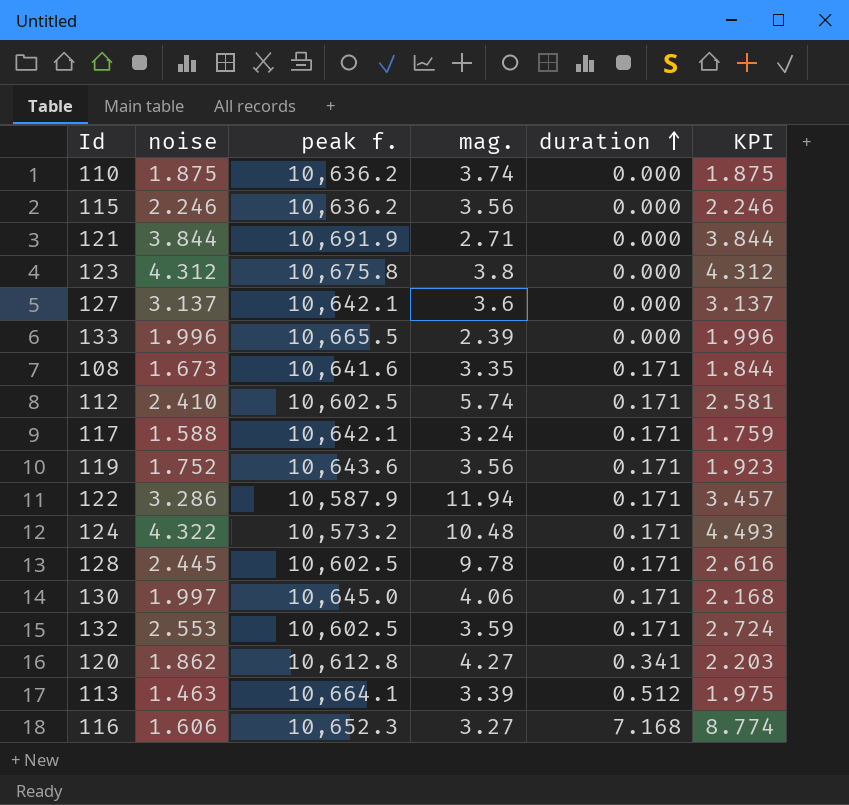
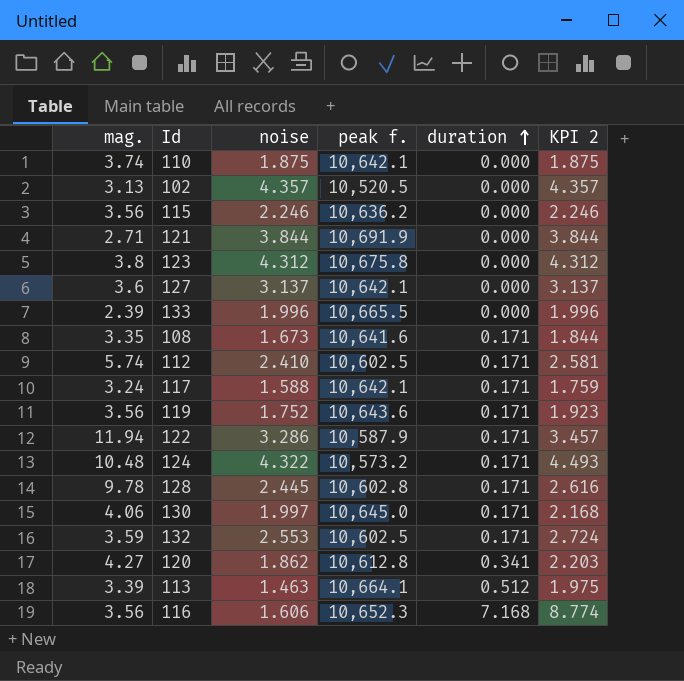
column mag. | position: 4 -> 1
column name: KPI -> KPI 2
110 | peak f.: 10,636.2 -> 10,642.1
row 102: none -> 3.13 | 4.357 | 10,520.5 | 0.000 | 4.357
128 | peak f.: 10,602.5 -> 10,602.8
116 | mag.: 3.27 -> 3.56

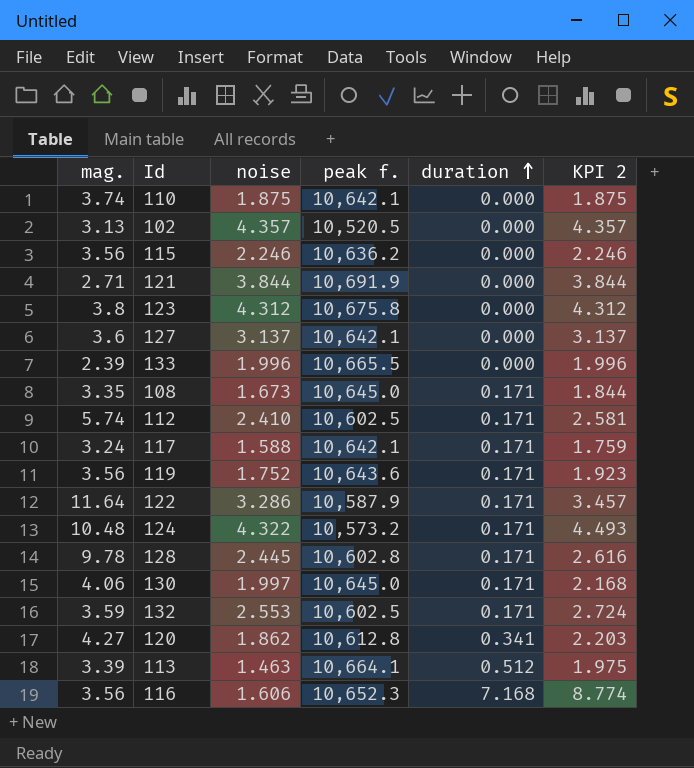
108 | peak f.: 10,641.6 -> 10,645.0
122 | mag.: 11.94 -> 11.64

